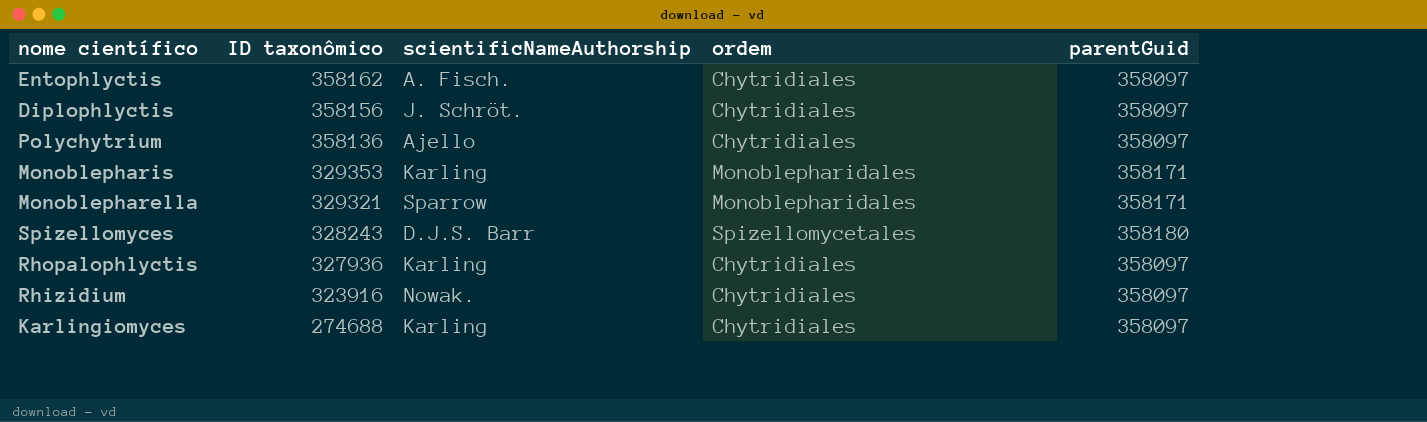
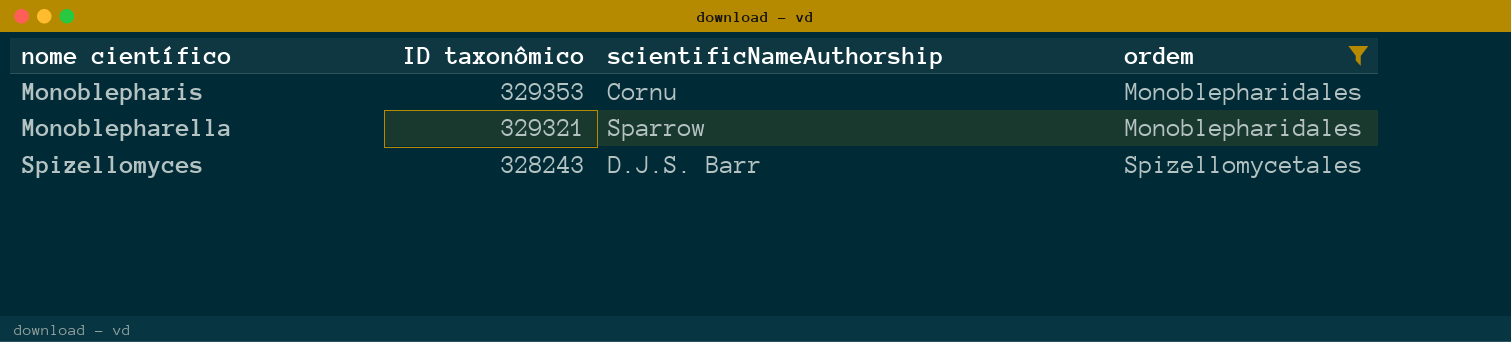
filter: none -> ordem != Chytridiales
column parentGuid | position: 5 -> none
Monoblepharis | scientificNameAuthorship: Karling -> Cornu

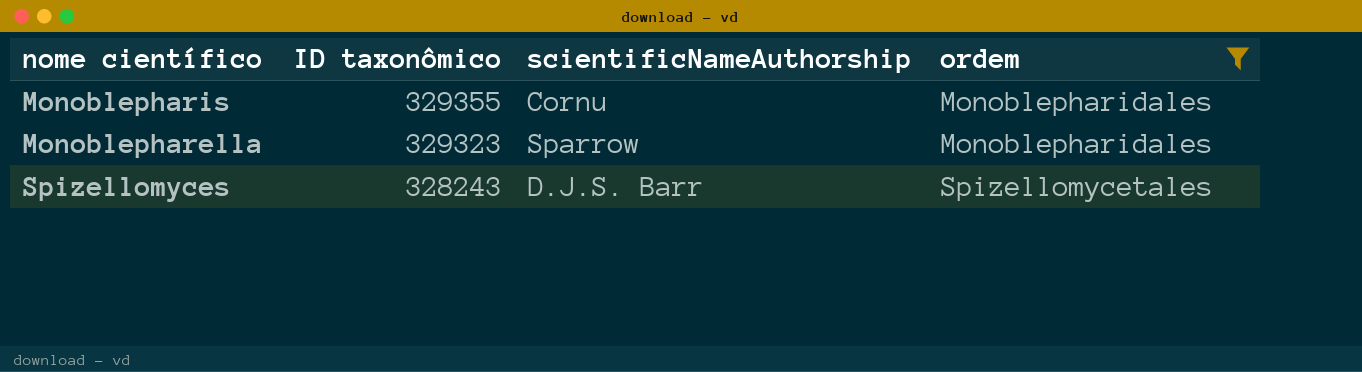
Monoblepharis | ID taxonômico: 329353 -> 329355
Monoblepharella | ID taxonômico: 329321 -> 329323

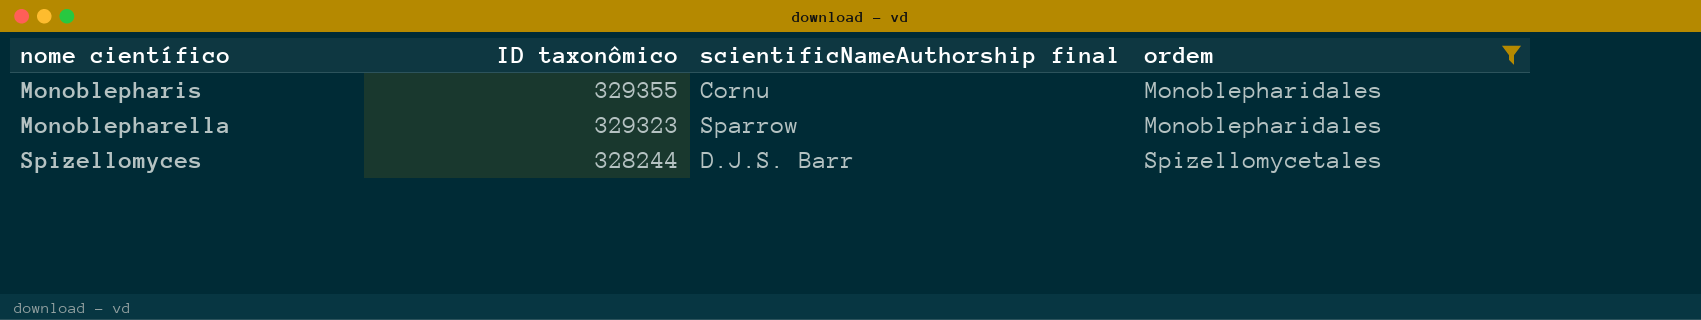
column name: scientificNameAuthorship -> scientificNameAuthorship final
Spizellomyces | ID taxonômico: 328243 -> 328244

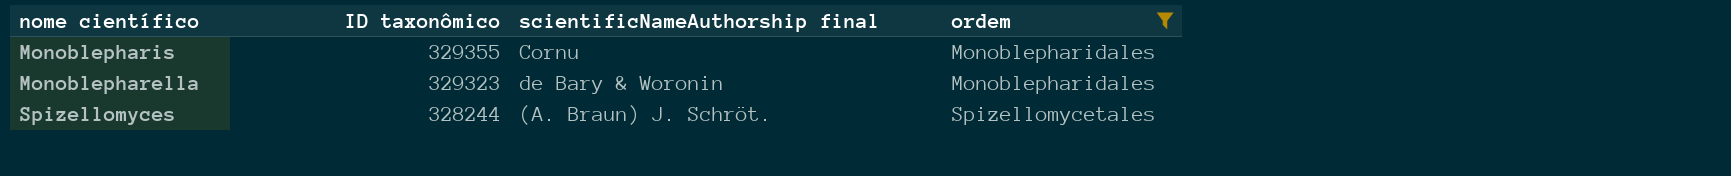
Monoblepharella | scientificNameAuthorship final: Sparrow -> de Bary & Woronin
Spizellomyces | scientificNameAuthorship final: D.J.S. Barr -> (A. Braun) J. Schröt.

